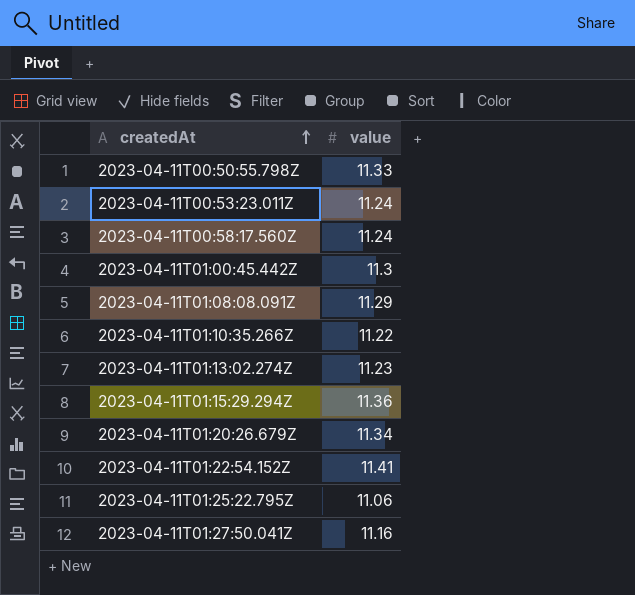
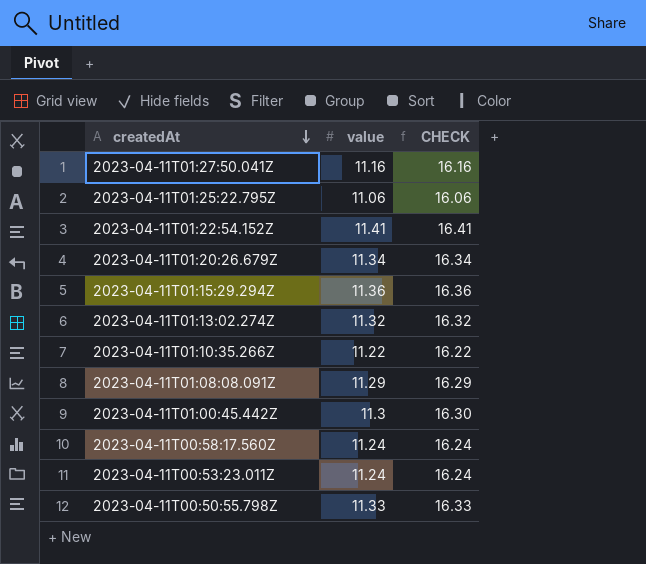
row order: createdAt ascending -> createdAt descending
column CHECK | formula: none -> [value] + 5
2023-04-11T01:13:02.274Z | value: 11.23 -> 11.32

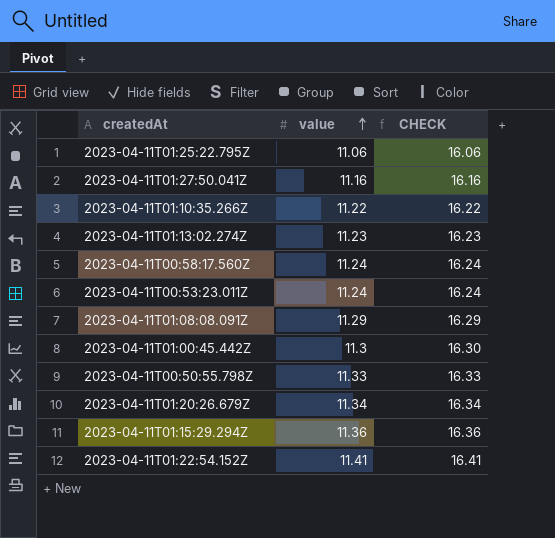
row order: createdAt descending -> value ascending
2023-04-11T01:13:02.274Z | value: 11.32 -> 11.23
2023-04-11T01:13:02.274Z | CHECK: 16.32 -> 16.23

